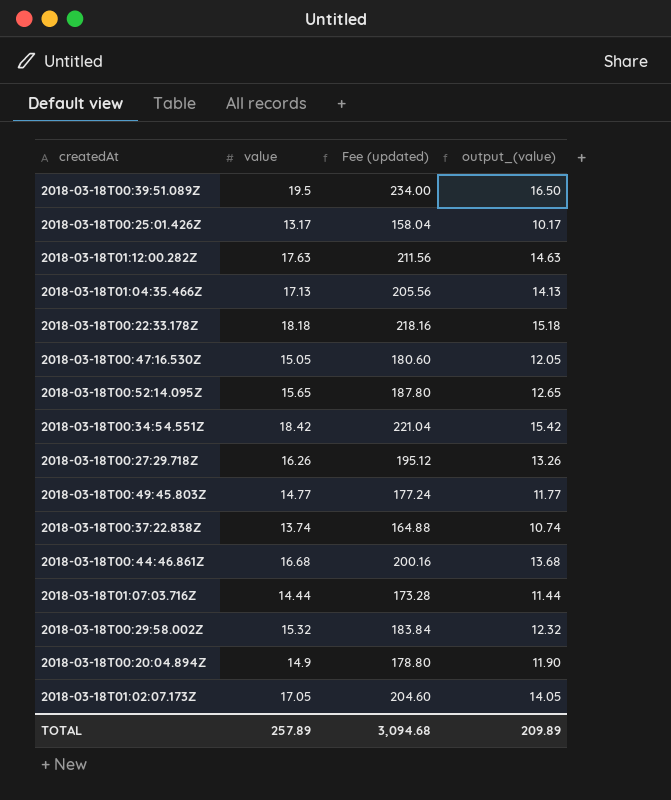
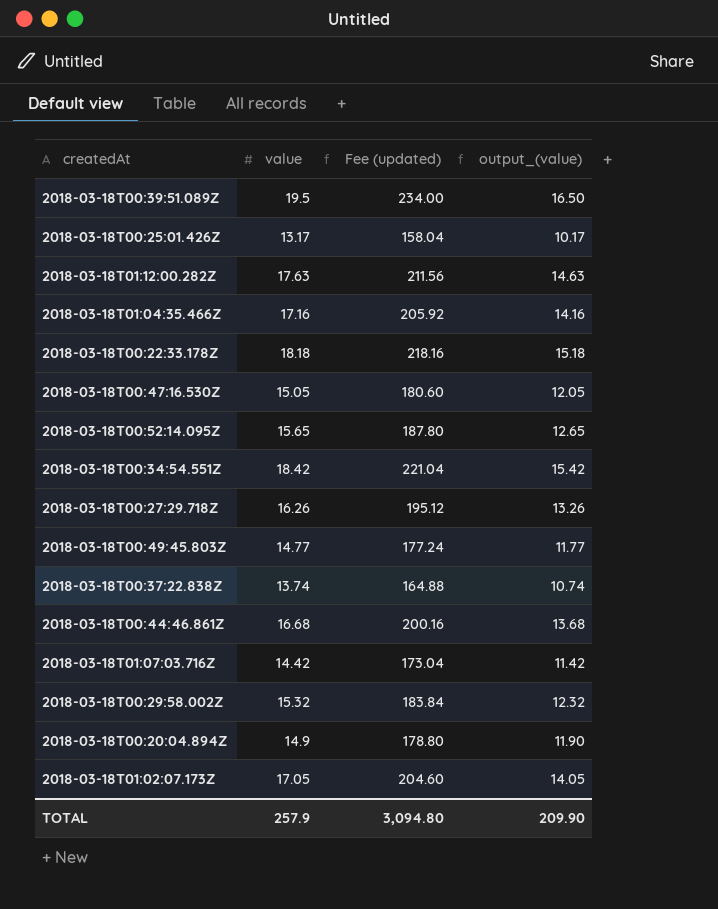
2018-03-18T01:04:35.466Z | value: 17.13 -> 17.16
2018-03-18T01:04:35.466Z | Fee (updated): 205.56 -> 205.92
2018-03-18T01:04:35.466Z | output_(value): 14.13 -> 14.16
2018-03-18T01:07:03.716Z | value: 14.44 -> 14.42
2018-03-18T01:07:03.716Z | Fee (updated): 173.28 -> 173.04
2018-03-18T01:07:03.716Z | output_(value): 11.44 -> 11.42
TOTAL | value: 257.89 -> 257.9
TOTAL | Fee (updated): 3,094.68 -> 3,094.80
TOTAL | output_(value): 209.89 -> 209.90

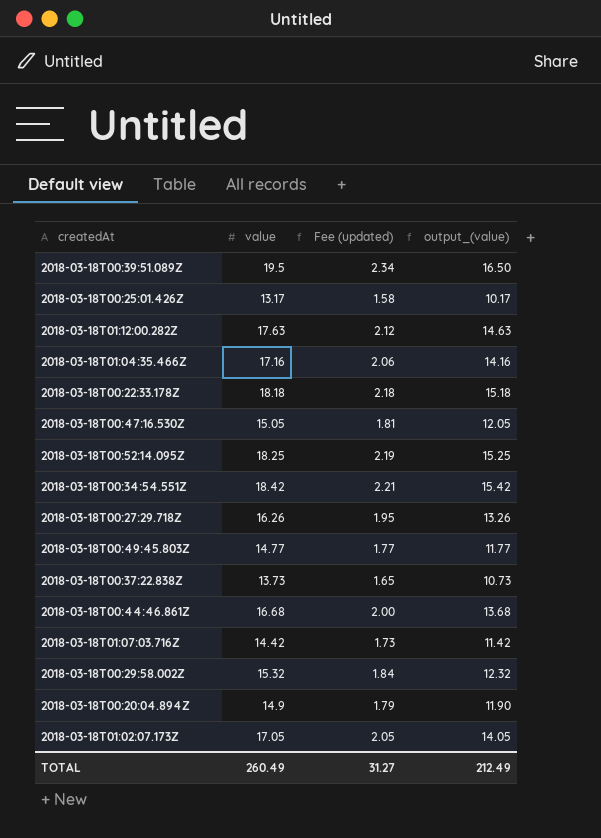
column Fee (updated) | formula: [value] * 12 -> [value] * 0.12
2018-03-18T00:52:14.095Z | value: 15.65 -> 18.25
2018-03-18T00:52:14.095Z | output_(value): 12.65 -> 15.25
2018-03-18T00:37:22.838Z | value: 13.74 -> 13.73
2018-03-18T00:37:22.838Z | output_(value): 10.74 -> 10.73
TOTAL | value: 257.9 -> 260.49
TOTAL | Fee (updated): 3,094.80 -> 31.27
TOTAL | output_(value): 209.90 -> 212.49

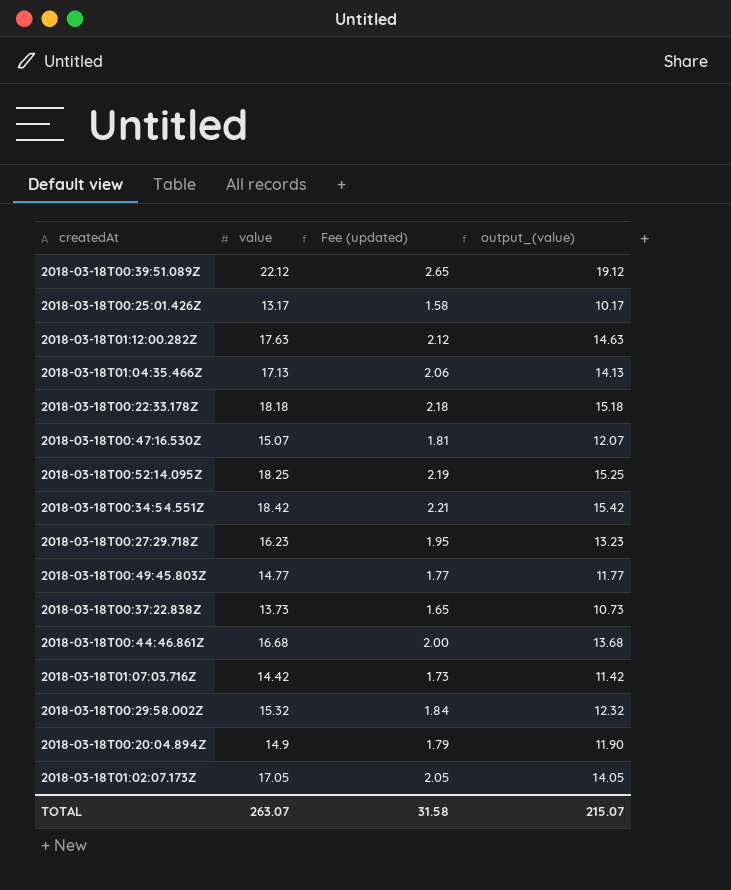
2018-03-18T00:39:51.089Z | value: 19.5 -> 22.12
2018-03-18T00:39:51.089Z | Fee (updated): 2.34 -> 2.65
2018-03-18T00:39:51.089Z | output_(value): 16.50 -> 19.12
2018-03-18T01:04:35.466Z | value: 17.16 -> 17.13
2018-03-18T01:04:35.466Z | output_(value): 14.16 -> 14.13
2018-03-18T00:47:16.530Z | value: 15.05 -> 15.07
2018-03-18T00:47:16.530Z | output_(value): 12.05 -> 12.07
2018-03-18T00:27:29.718Z | value: 16.26 -> 16.23
2018-03-18T00:27:29.718Z | output_(value): 13.26 -> 13.23
TOTAL | value: 260.49 -> 263.07
TOTAL | Fee (updated): 31.27 -> 31.58
TOTAL | output_(value): 212.49 -> 215.07

